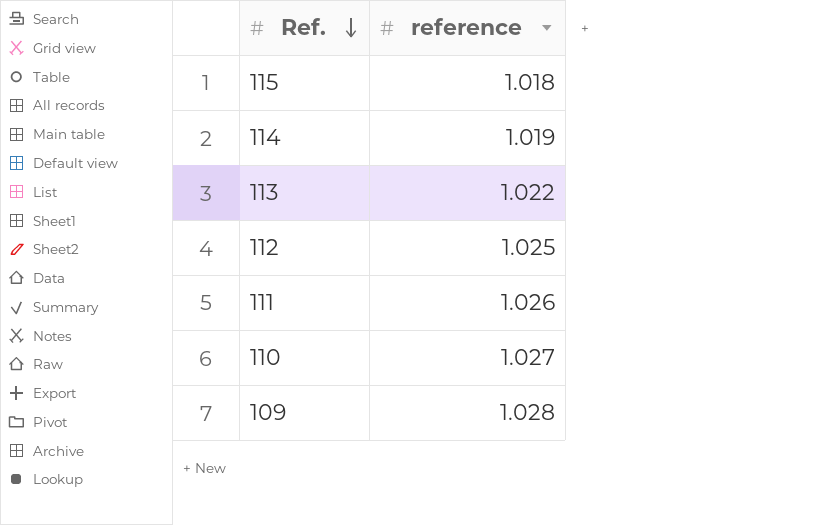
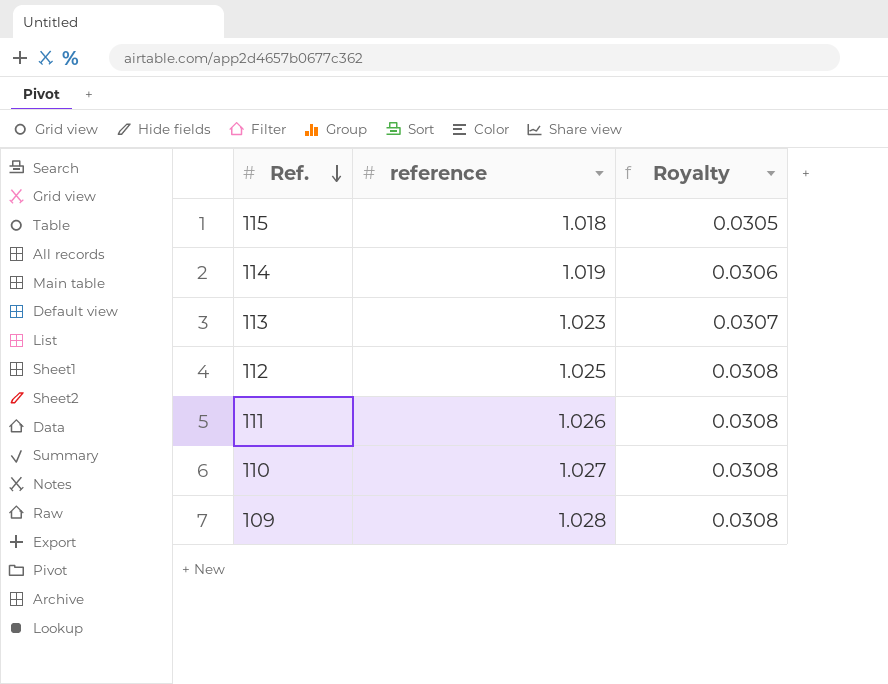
column Royalty | formula: none -> [reference] * 0.03
113 | reference: 1.022 -> 1.023

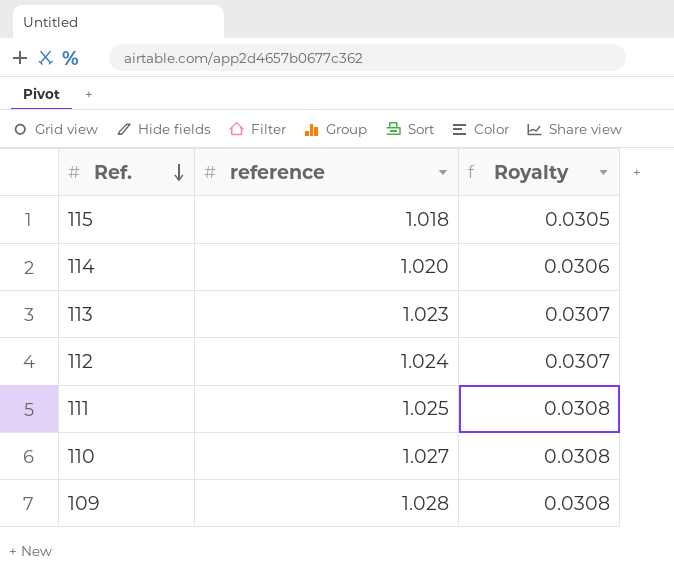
114 | reference: 1.019 -> 1.020
112 | reference: 1.025 -> 1.024
112 | Royalty: 0.0308 -> 0.0307
111 | reference: 1.026 -> 1.025

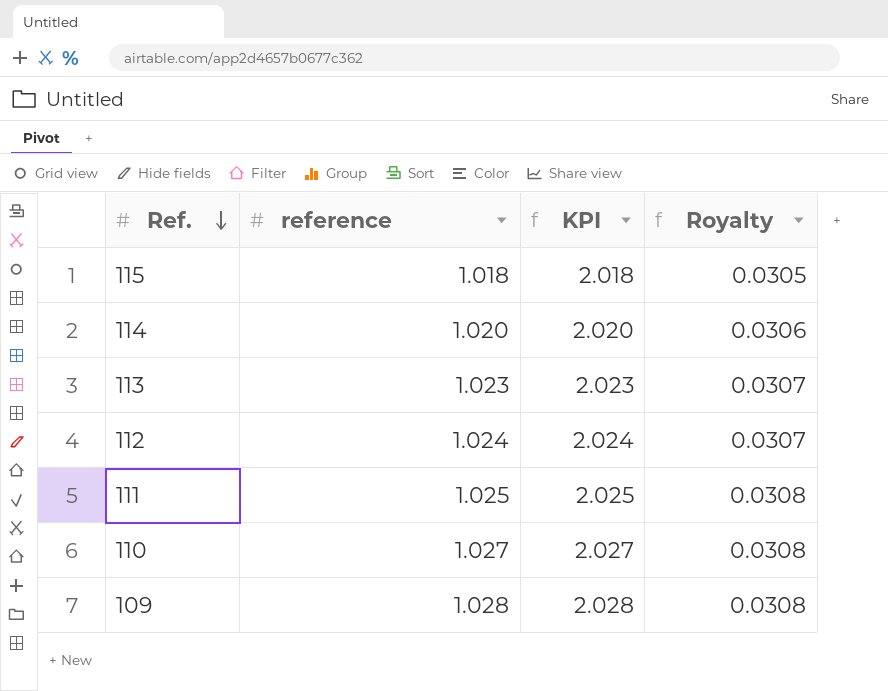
column KPI | formula: none -> [reference] + 1

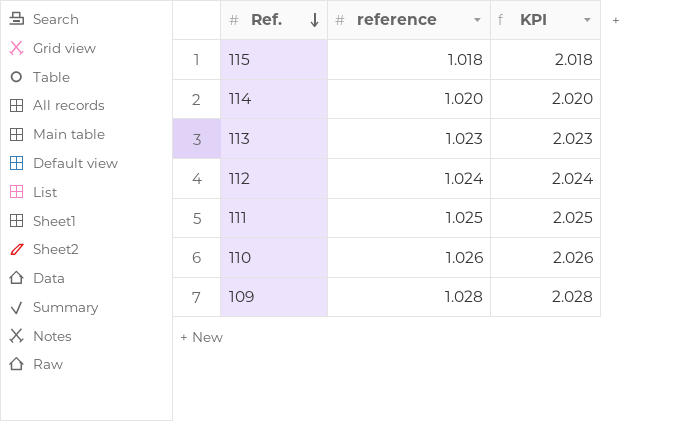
column Royalty | formula: [reference] * 0.03 -> none
110 | reference: 1.027 -> 1.026
110 | KPI: 2.027 -> 2.026

